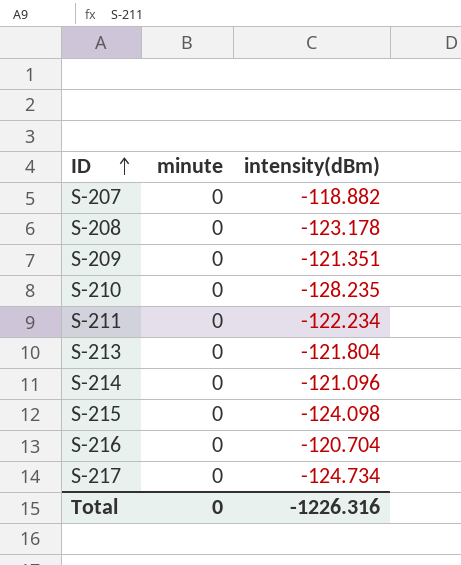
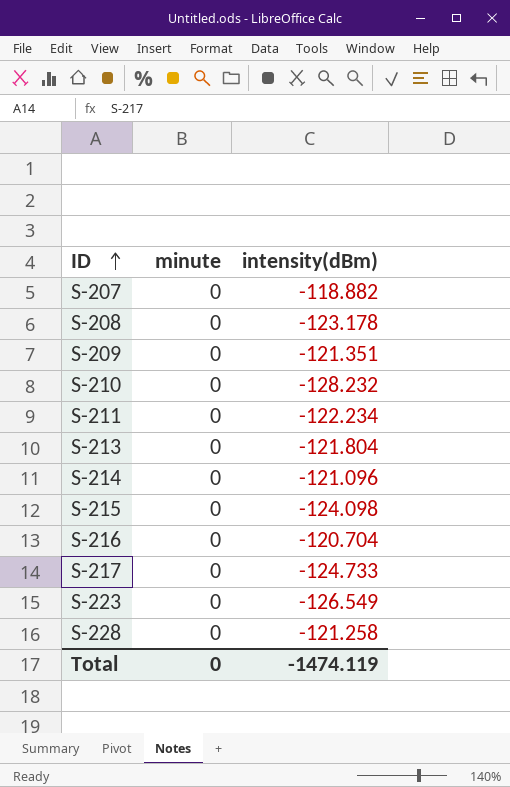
S-210 | intensity(dBm): -128.235 -> -128.232
S-217 | intensity(dBm): -124.734 -> -124.733
row S-223: none -> 0 | -126.549
row S-228: none -> 0 | -121.258
Total | intensity(dBm): -1226.316 -> -1474.119

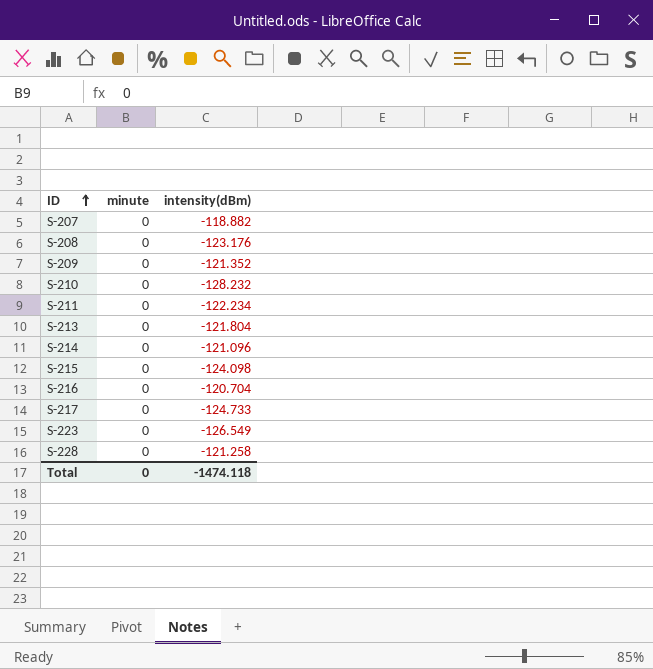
S-208 | intensity(dBm): -123.178 -> -123.176
S-209 | intensity(dBm): -121.351 -> -121.352
Total | intensity(dBm): -1474.119 -> -1474.118

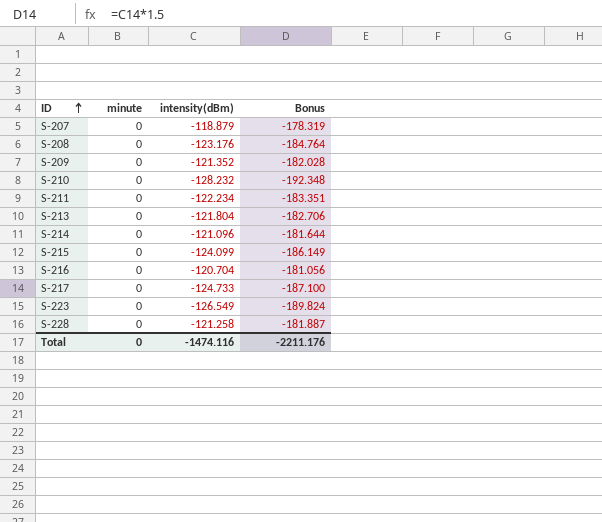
column Bonus | formula: none -> [intensity(dBm)] * 1.5
S-207 | intensity(dBm): -118.882 -> -118.879
S-215 | intensity(dBm): -124.098 -> -124.099
Total | intensity(dBm): -1474.118 -> -1474.116

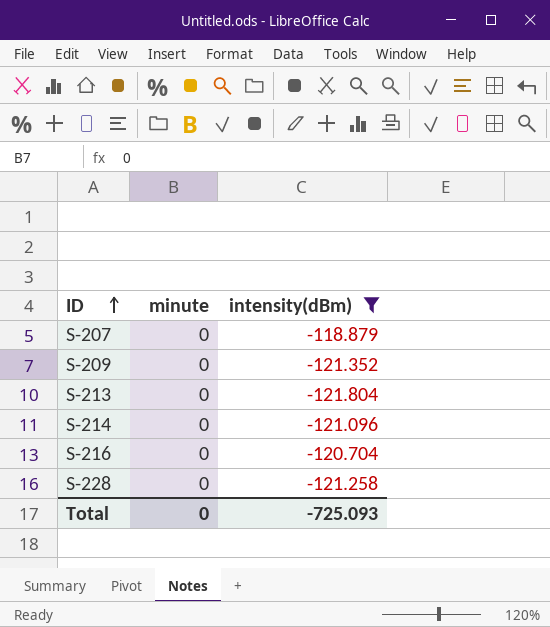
filter: none -> intensity(dBm) >= -121.804
column Bonus | formula: [intensity(dBm)] * 1.5 -> none
Total | intensity(dBm): -1474.116 -> -725.093

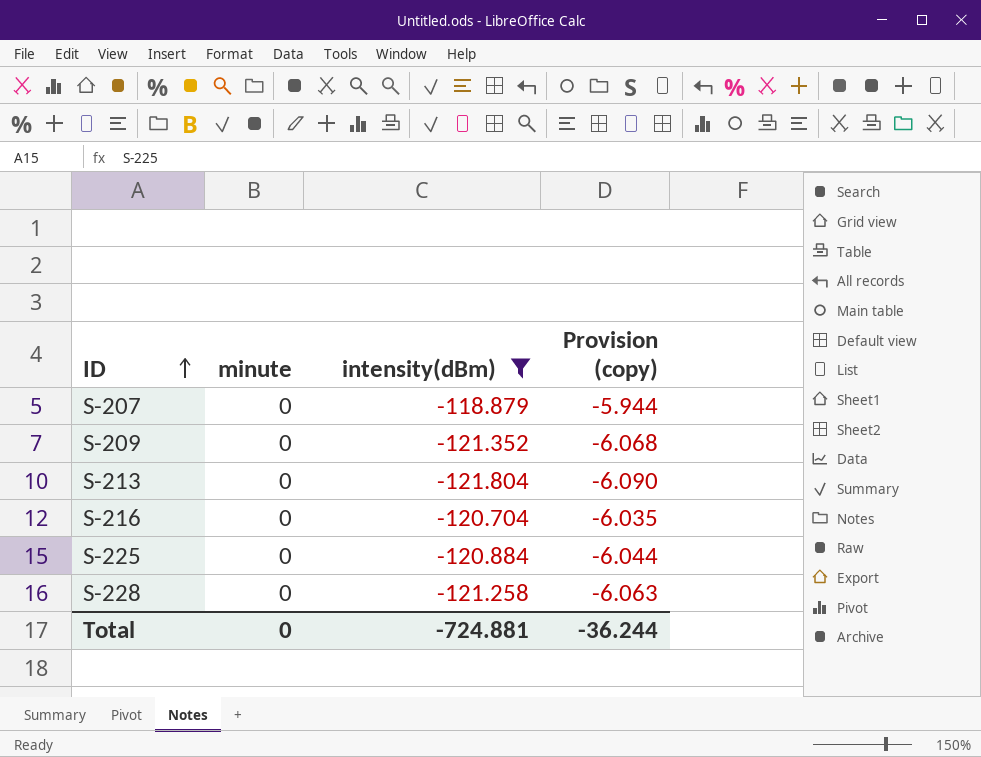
column Provision (copy) | formula: none -> [intensity(dBm)] * 0.05
row S-214: 0 | -121.096 -> none
row S-225: none -> 0 | -120.884 | -6.044
Total | intensity(dBm): -725.093 -> -724.881

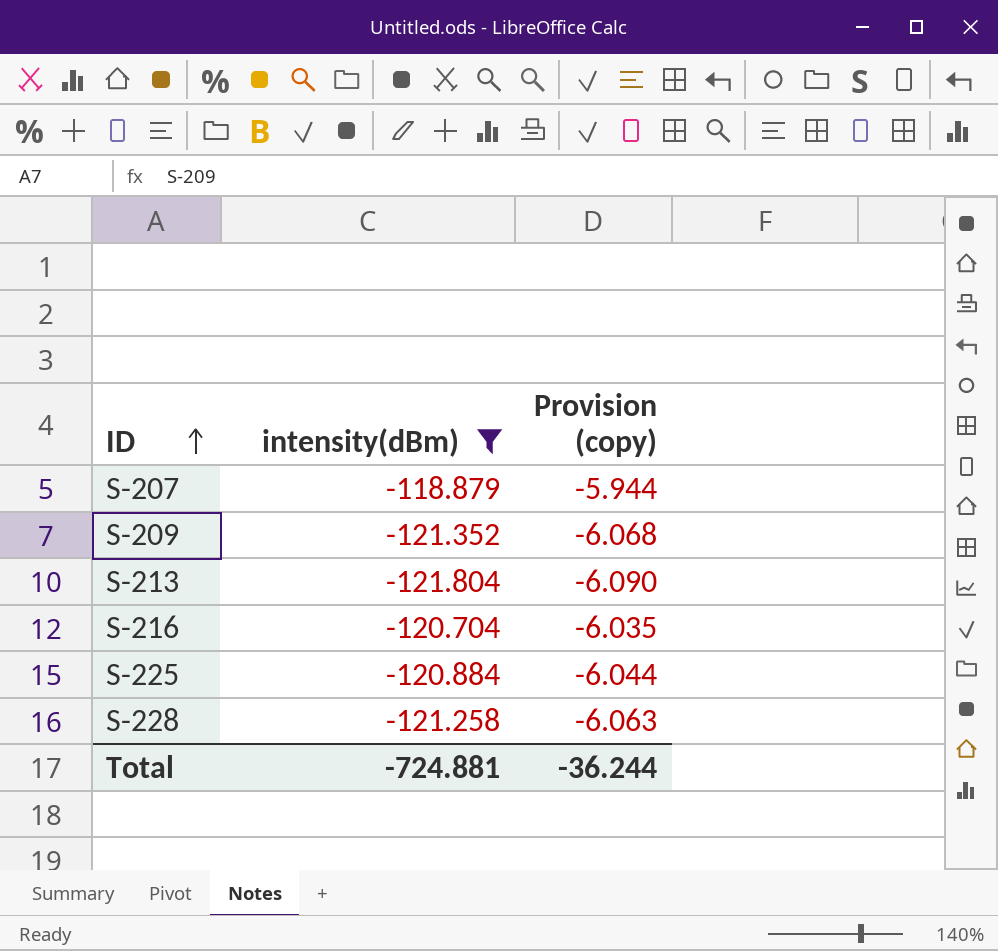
column minute | position: 2 -> none

